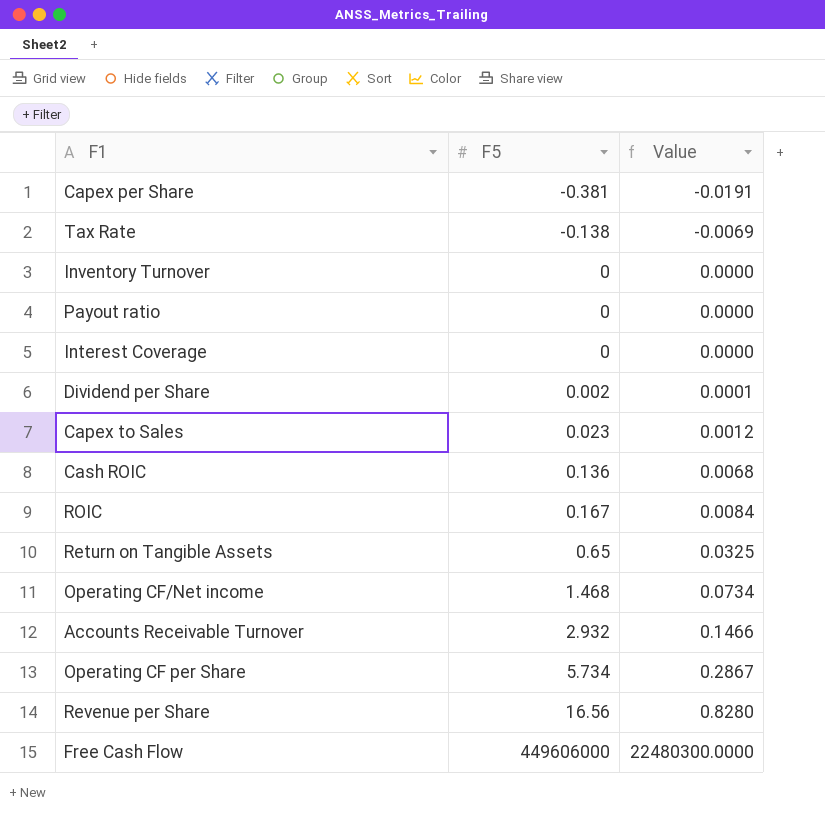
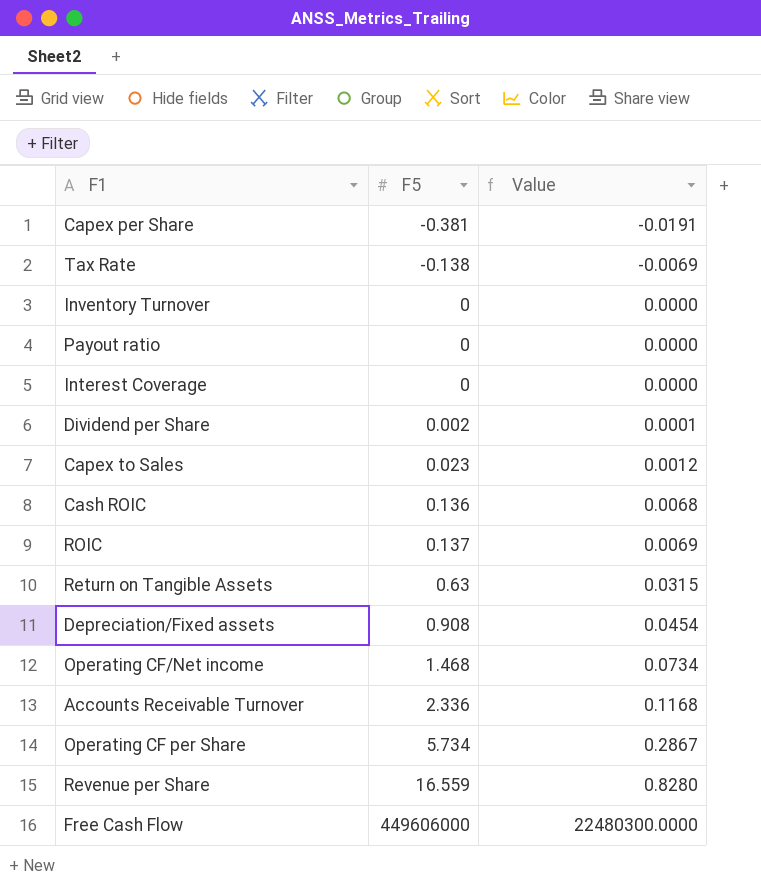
ROIC | F5: 0.167 -> 0.137
ROIC | Value: 0.0084 -> 0.0069
Return on Tangible Assets | F5: 0.65 -> 0.63
Return on Tangible Assets | Value: 0.0325 -> 0.0315
row Depreciation/Fixed assets: none -> 0.908 | 0.0454
Accounts Receivable Turnover | F5: 2.932 -> 2.336
Accounts Receivable Turnover | Value: 0.1466 -> 0.1168
Revenue per Share | F5: 16.56 -> 16.559

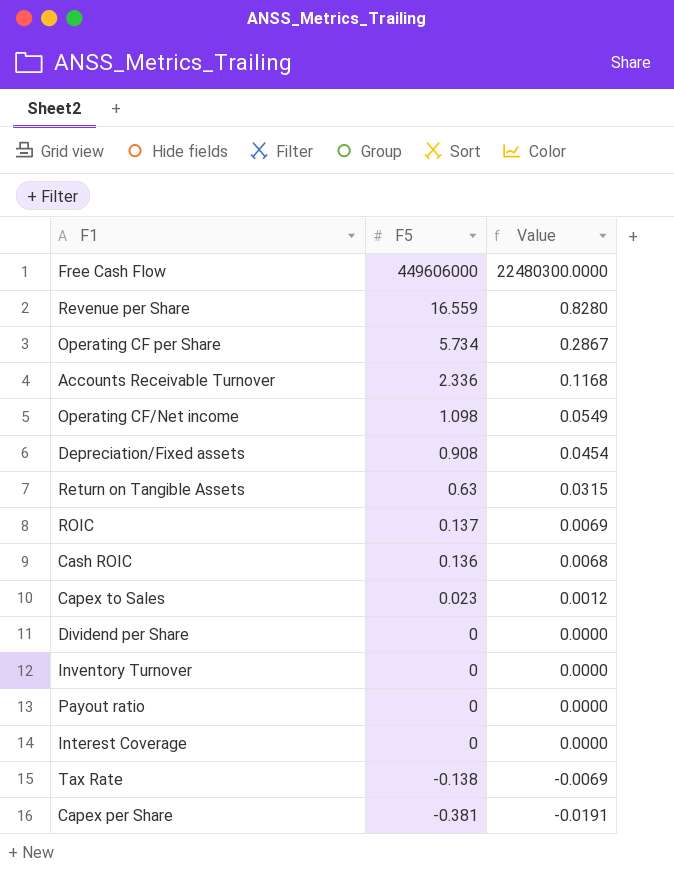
row order: F5 ascending -> F5 descending
Operating CF/Net income | F5: 1.468 -> 1.098
Operating CF/Net income | Value: 0.0734 -> 0.0549
Dividend per Share | F5: 0.002 -> 0
Dividend per Share | Value: 0.0001 -> 0.0000

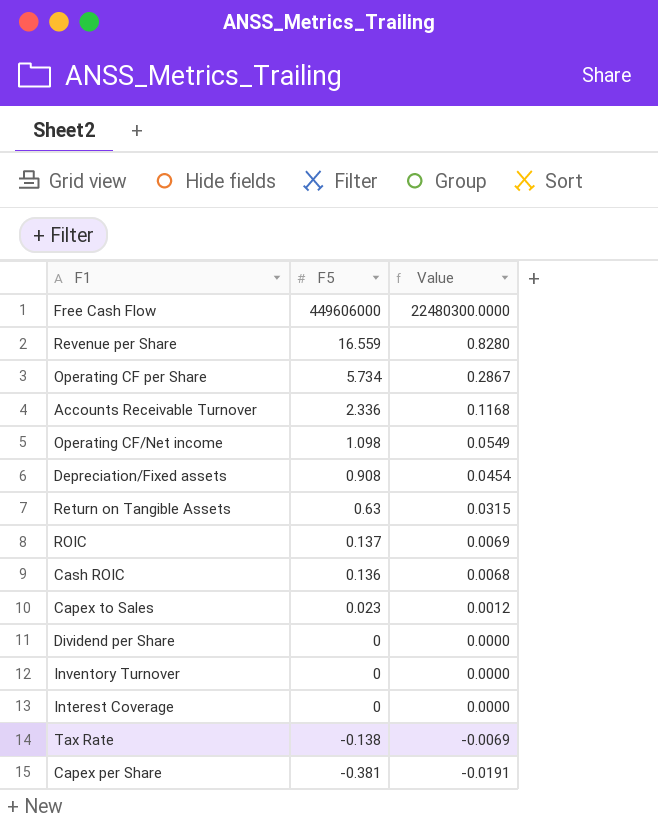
row Payout ratio: 0 | 0.0000 -> none

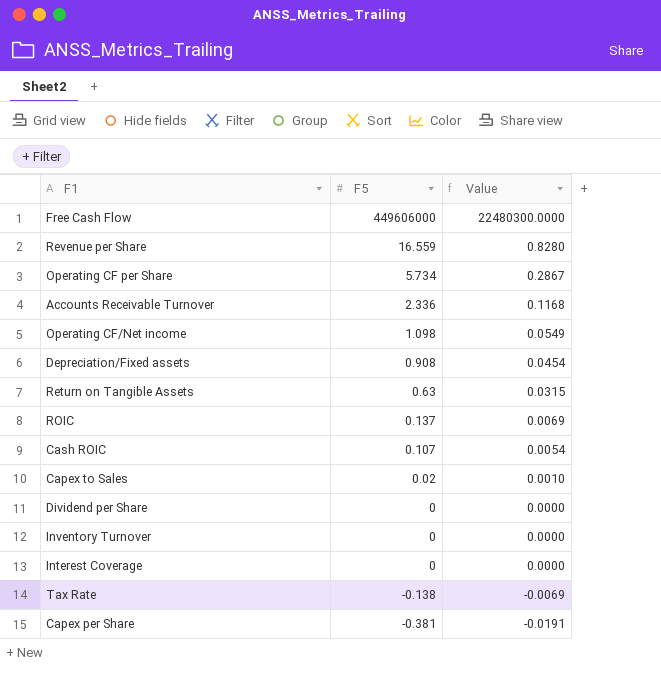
Cash ROIC | F5: 0.136 -> 0.107
Cash ROIC | Value: 0.0068 -> 0.0054
Capex to Sales | F5: 0.023 -> 0.02
Capex to Sales | Value: 0.0012 -> 0.0010

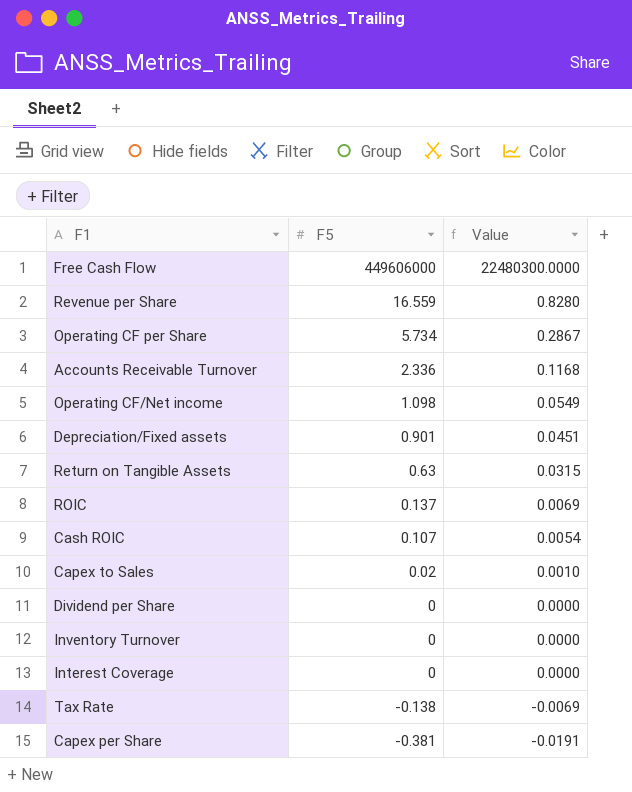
Depreciation/Fixed assets | F5: 0.908 -> 0.901
Depreciation/Fixed assets | Value: 0.0454 -> 0.0451

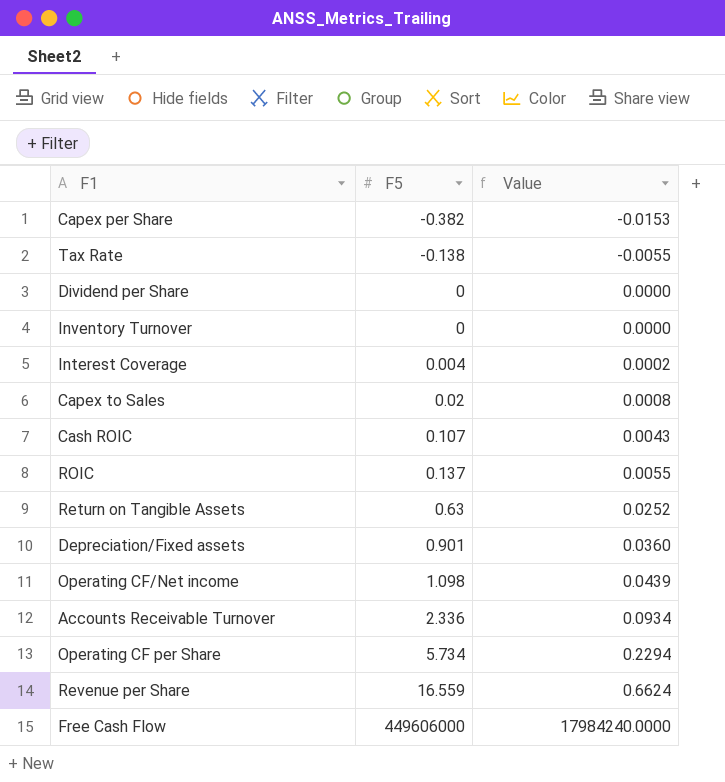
row order: F5 descending -> F5 ascending
column Value | formula: [F5] * 0.05 -> [F5] * 0.04
Capex per Share | F5: -0.381 -> -0.382
Interest Coverage | F5: 0 -> 0.004

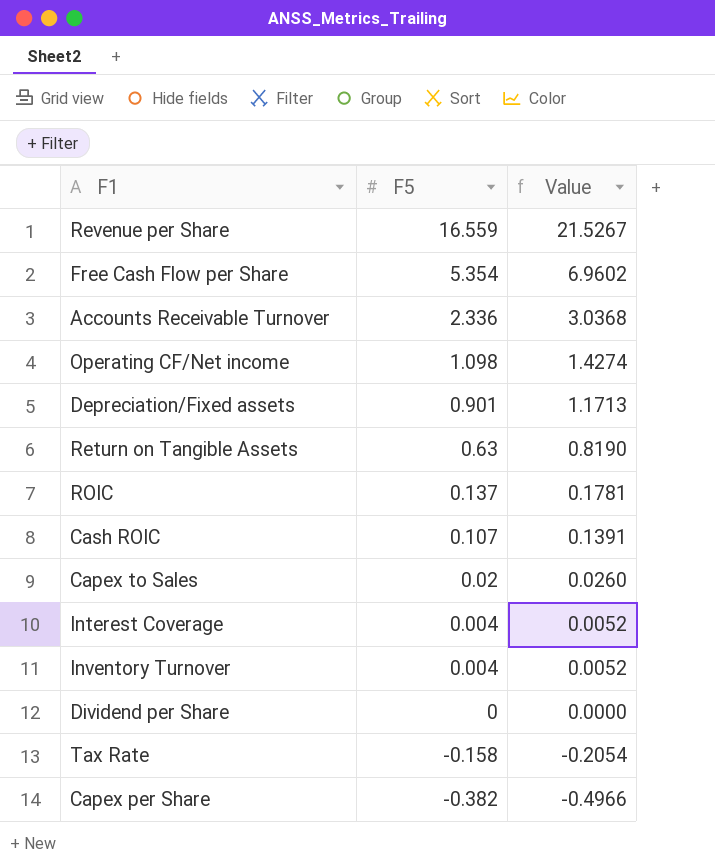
row order: F5 ascending -> F5 descending
column Value | formula: [F5] * 0.04 -> [F5] * 1.3
row Operating CF per Share: 5.734 | 0.2294 -> none
row Free Cash Flow: 449606000 | 17984240.0000 -> none
row Free Cash Flow per Share: none -> 5.354 | 6.9602
Inventory Turnover | F5: 0 -> 0.004
Tax Rate | F5: -0.138 -> -0.158

